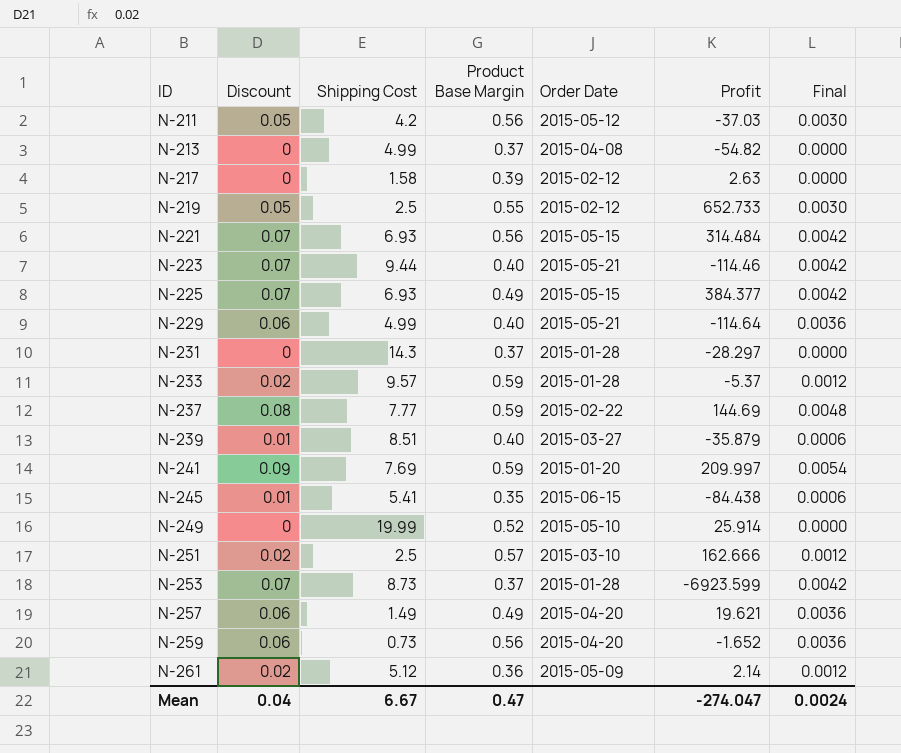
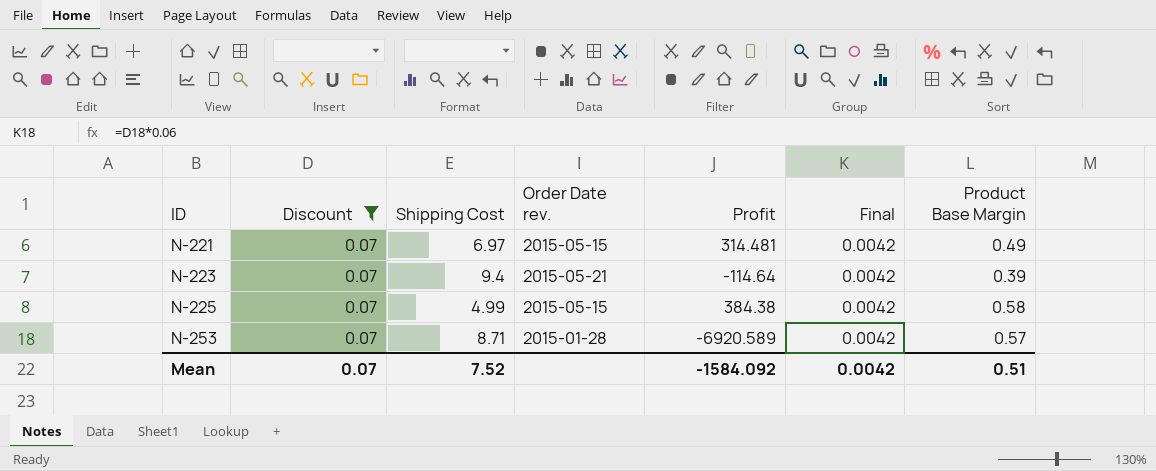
filter: none -> Discount = 0.07
column name: Order Date -> Order Date rev.
column Product Base Margin | position: 4 -> 7
N-221 | Shipping Cost: 6.93 -> 6.97
N-221 | Profit: 314.484 -> 314.481
N-221 | Product Base Margin: 0.56 -> 0.49
N-223 | Shipping Cost: 9.44 -> 9.4
N-223 | Profit: -114.46 -> -114.64
N-223 | Product Base Margin: 0.40 -> 0.39
N-225 | Shipping Cost: 6.93 -> 4.99
N-225 | Profit: 384.377 -> 384.38
N-225 | Product Base Margin: 0.49 -> 0.58
N-253 | Shipping Cost: 8.73 -> 8.71
N-253 | Profit: -6923.599 -> -6920.589
N-253 | Product Base Margin: 0.37 -> 0.57
Mean | Discount: 0.04 -> 0.07
Mean | Shipping Cost: 6.67 -> 7.52
Mean | Profit: -274.047 -> -1584.092
Mean | Final: 0.0024 -> 0.0042
Mean | Product Base Margin: 0.47 -> 0.51

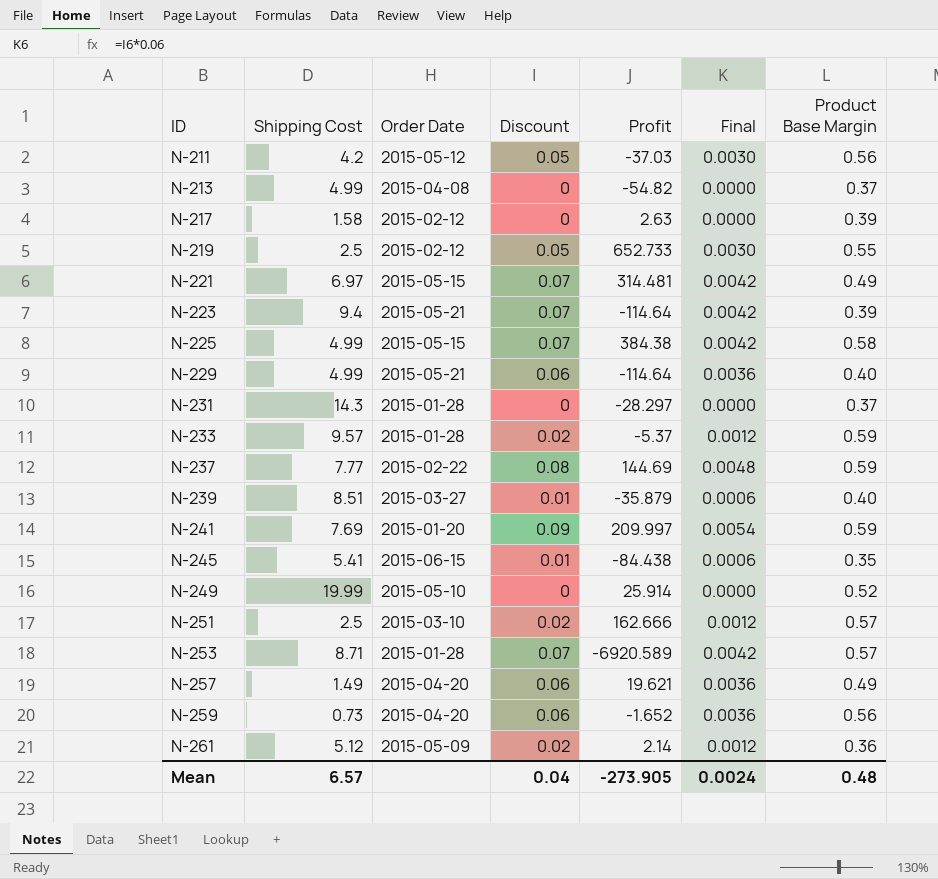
filter: Discount = 0.07 -> none
column name: Order Date rev. -> Order Date
column Discount | position: 2 -> 4
Mean | Shipping Cost: 7.52 -> 6.57
Mean | Discount: 0.07 -> 0.04
Mean | Profit: -1584.092 -> -273.905
Mean | Final: 0.0042 -> 0.0024
Mean | Product Base Margin: 0.51 -> 0.48

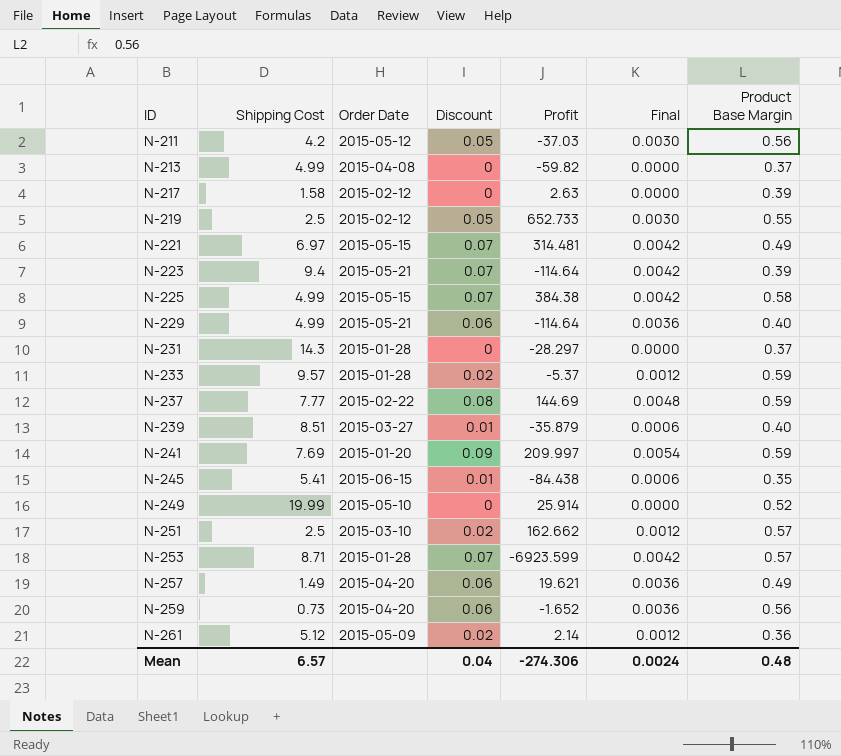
N-213 | Profit: -54.82 -> -59.82
N-251 | Profit: 162.666 -> 162.662
N-253 | Profit: -6920.589 -> -6923.599
Mean | Profit: -273.905 -> -274.306

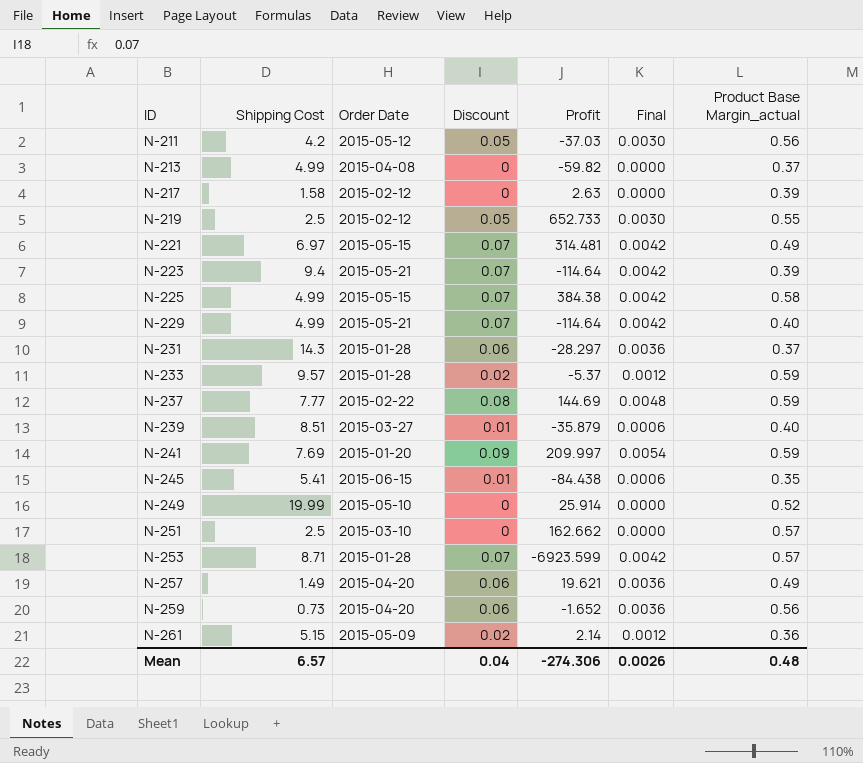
column name: Product Base Margin -> Product Base Margin_actual
N-229 | Discount: 0.06 -> 0.07
N-229 | Final: 0.0036 -> 0.0042
N-231 | Discount: 0 -> 0.06
N-231 | Final: 0.0000 -> 0.0036
N-251 | Discount: 0.02 -> 0
N-251 | Final: 0.0012 -> 0.0000
N-261 | Shipping Cost: 5.12 -> 5.15
Mean | Final: 0.0024 -> 0.0026

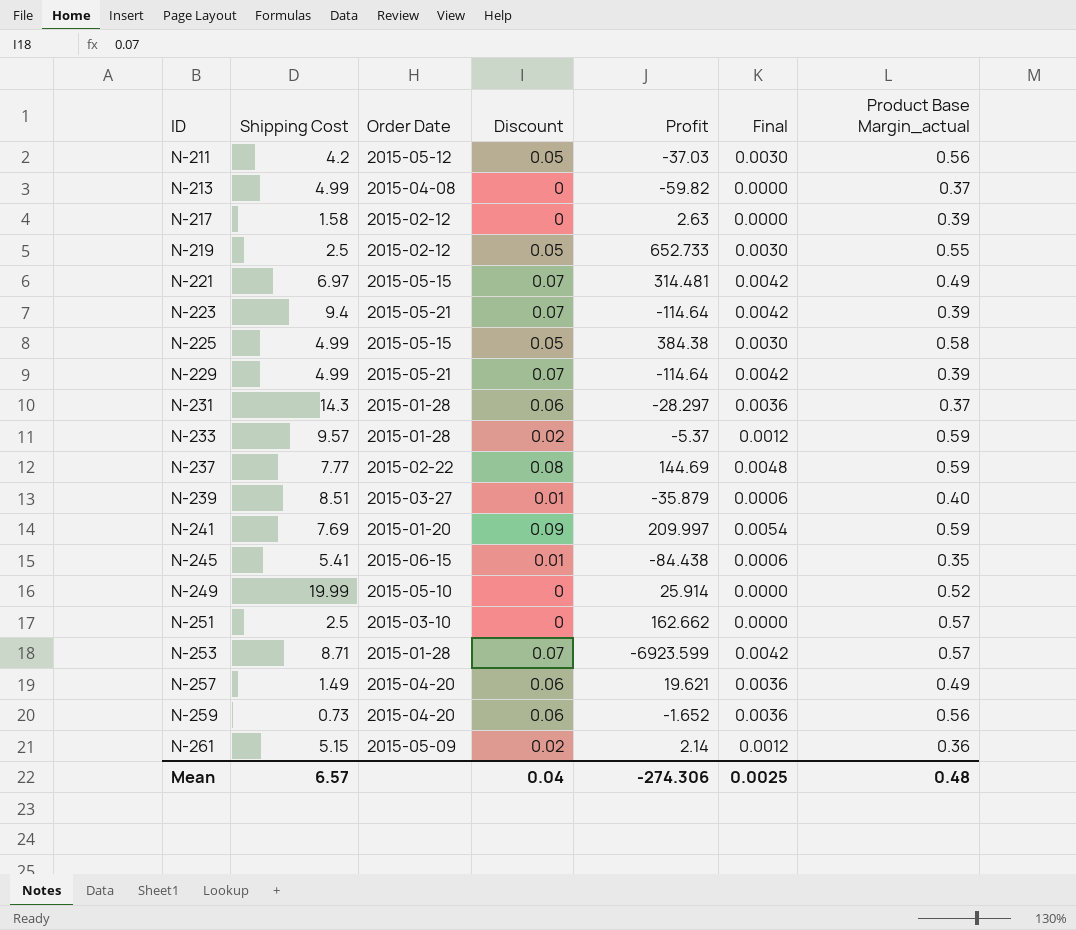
N-225 | Discount: 0.07 -> 0.05
N-225 | Final: 0.0042 -> 0.0030
N-229 | Product Base Margin_actual: 0.40 -> 0.39
Mean | Final: 0.0026 -> 0.0025

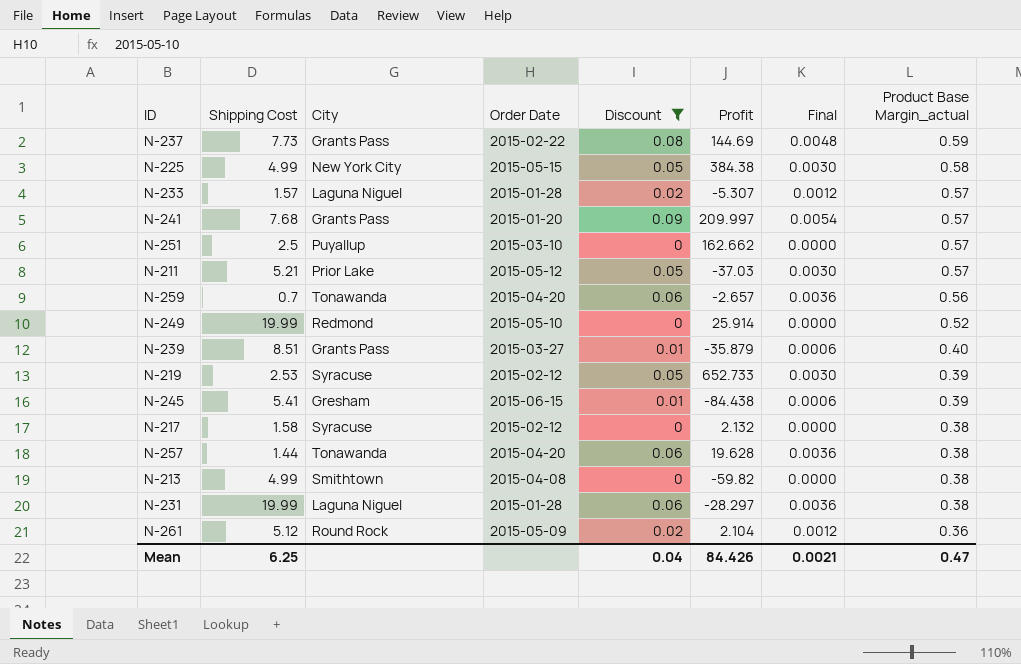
filter: none -> Discount != 0.07
row order: ID ascending -> Product Base Margin_actual descending
column City | position: none -> 3
N-237 | Shipping Cost: 7.77 -> 7.73
N-233 | Shipping Cost: 9.57 -> 1.57
N-233 | Profit: -5.37 -> -5.307
N-233 | Product Base Margin_actual: 0.59 -> 0.57
N-241 | Shipping Cost: 7.69 -> 7.68
N-241 | Product Base Margin_actual: 0.59 -> 0.57
N-211 | Shipping Cost: 4.2 -> 5.21
N-211 | Product Base Margin_actual: 0.56 -> 0.57
N-259 | Shipping Cost: 0.73 -> 0.7
N-259 | Profit: -1.652 -> -2.657
N-219 | Shipping Cost: 2.5 -> 2.53
N-219 | Product Base Margin_actual: 0.55 -> 0.39
N-245 | Product Base Margin_actual: 0.35 -> 0.39
N-217 | Profit: 2.63 -> 2.132
N-217 | Product Base Margin_actual: 0.39 -> 0.38
N-257 | Shipping Cost: 1.49 -> 1.44
N-257 | Profit: 19.621 -> 19.628
N-257 | Product Base Margin_actual: 0.49 -> 0.38
N-213 | Product Base Margin_actual: 0.37 -> 0.38
N-231 | Shipping Cost: 14.3 -> 19.99
N-231 | Product Base Margin_actual: 0.37 -> 0.38
N-261 | Shipping Cost: 5.15 -> 5.12
N-261 | Profit: 2.14 -> 2.104
Mean | Shipping Cost: 6.57 -> 6.25
Mean | Profit: -274.306 -> 84.426
Mean | Final: 0.0025 -> 0.0021
Mean | Product Base Margin_actual: 0.48 -> 0.47

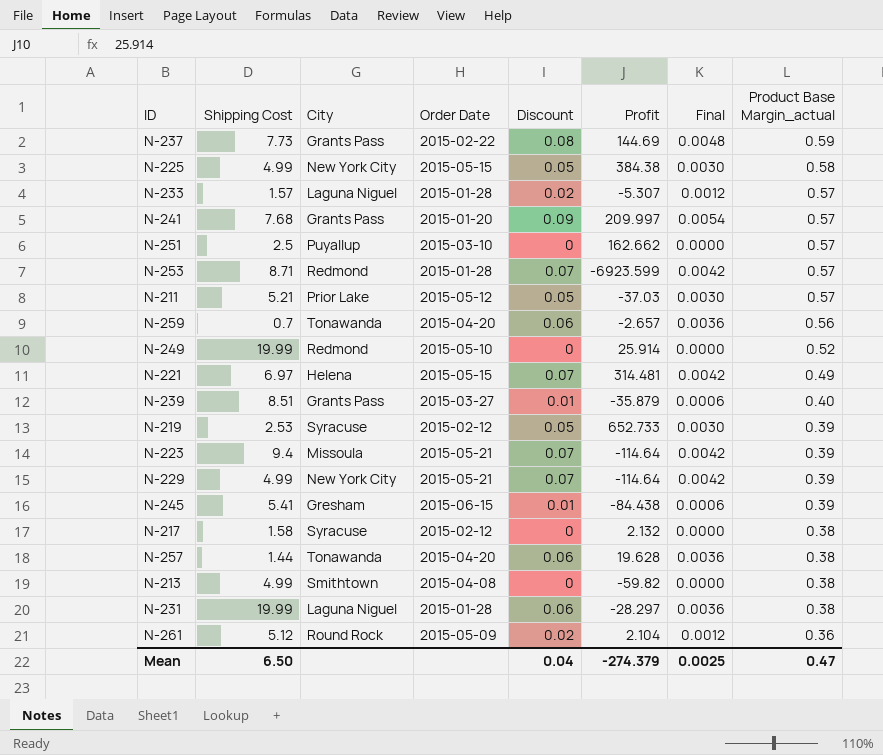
filter: Discount != 0.07 -> none
Mean | Shipping Cost: 6.25 -> 6.50
Mean | Profit: 84.426 -> -274.379
Mean | Final: 0.0021 -> 0.0025

